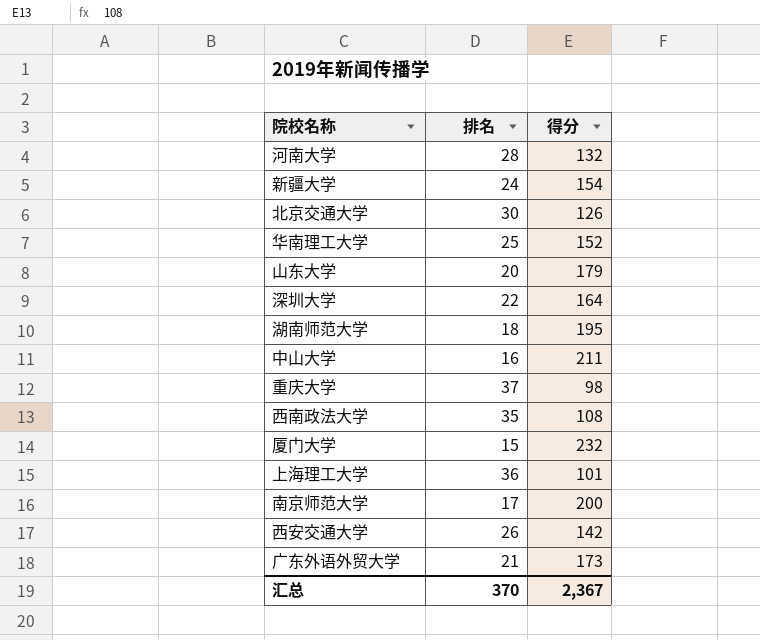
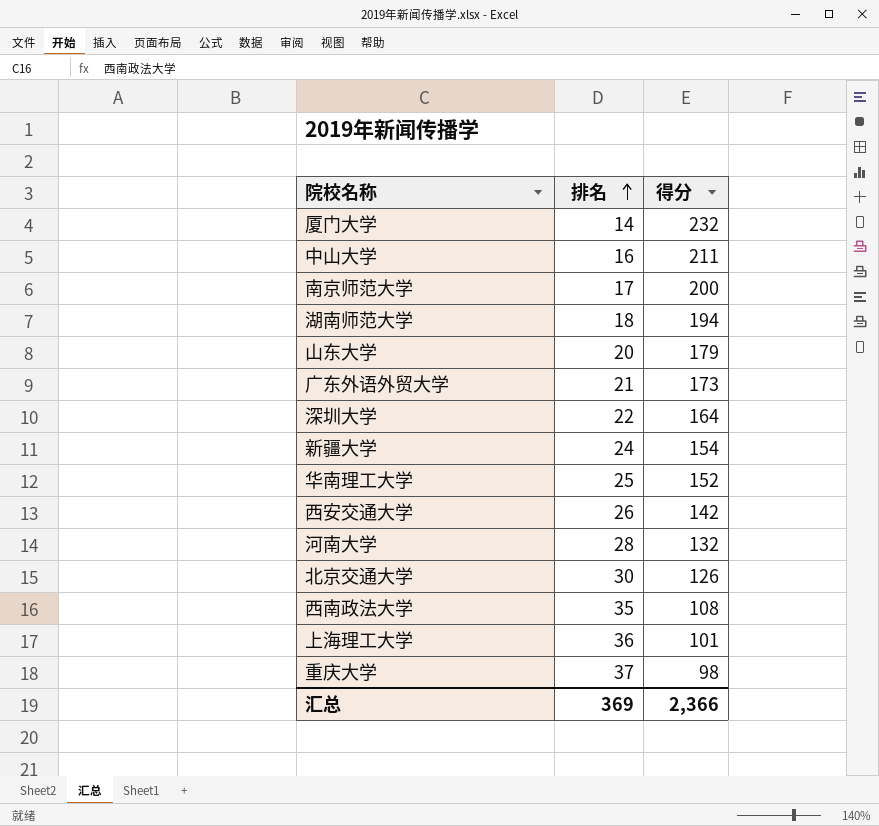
row order: none -> 排名 ascending
厦门大学 | 排名: 15 -> 14
湖南师范大学 | 得分: 195 -> 194
汇总 | 排名: 370 -> 369
汇总 | 得分: 2,367 -> 2,366

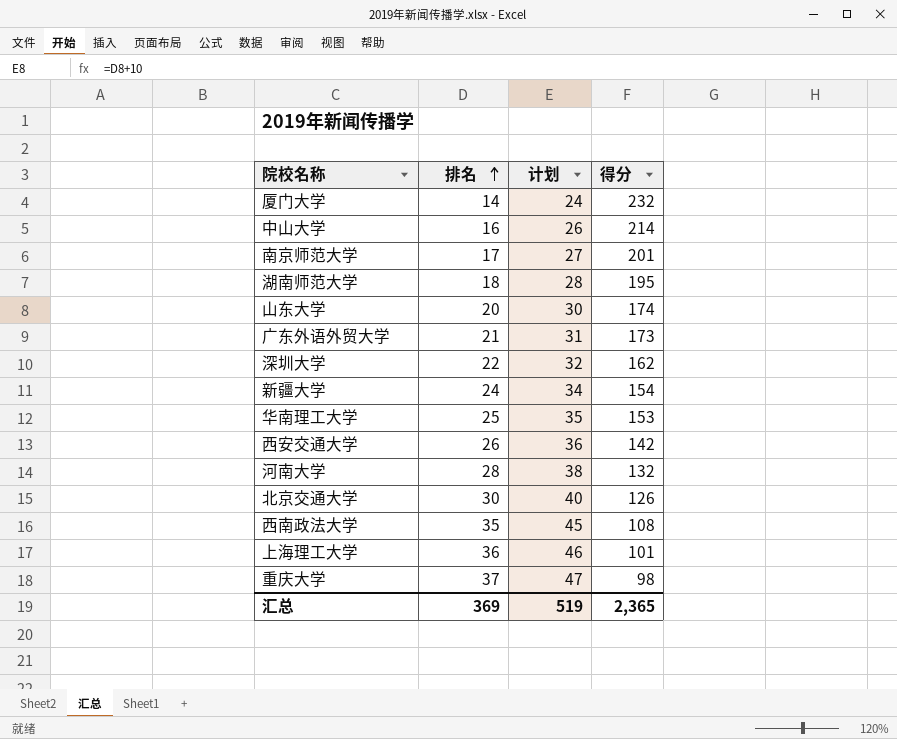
column 计划 | formula: none -> [排名] + 10
中山大学 | 得分: 211 -> 214
南京师范大学 | 得分: 200 -> 201
湖南师范大学 | 得分: 194 -> 195
山东大学 | 得分: 179 -> 174
深圳大学 | 得分: 164 -> 162
华南理工大学 | 得分: 152 -> 153
汇总 | 得分: 2,366 -> 2,365

